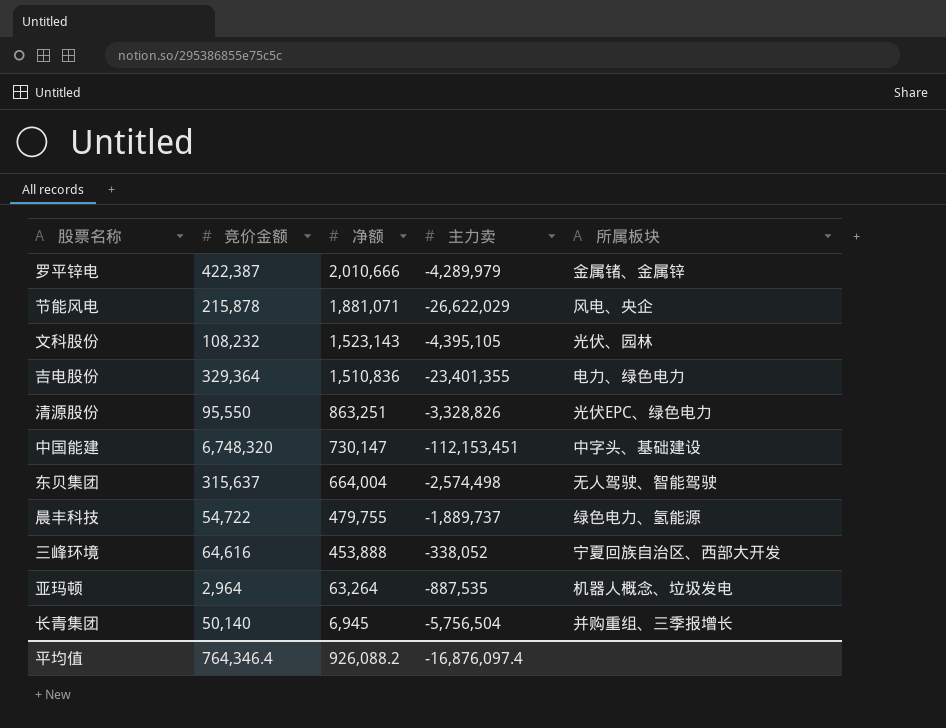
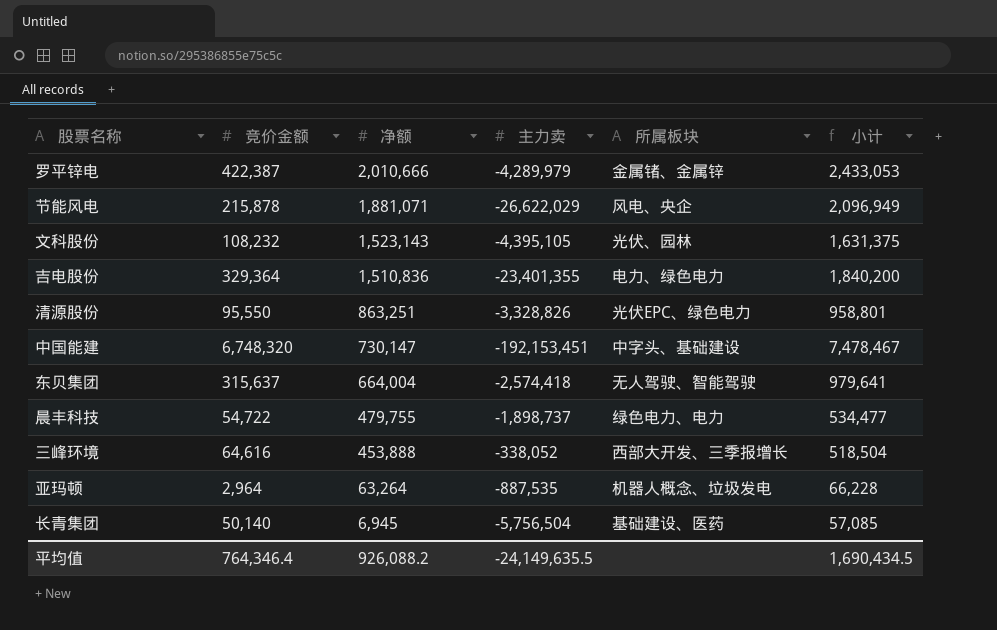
column 小计 | formula: none -> [竞价金额] + [净额]
中国能建 | 主力卖: -112,153,451 -> -192,153,451
东贝集团 | 主力卖: -2,574,498 -> -2,574,418
晨丰科技 | 主力卖: -1,889,737 -> -1,898,737
晨丰科技 | 所属板块: 绿色电力、氢能源 -> 绿色电力、电力
三峰环境 | 所属板块: 宁夏回族自治区、西部大开发 -> 西部大开发、三季报增长
长青集团 | 所属板块: 并购重组、三季报增长 -> 基础建设、医药
平均值 | 主力卖: -16,876,097.4 -> -24,149,635.5

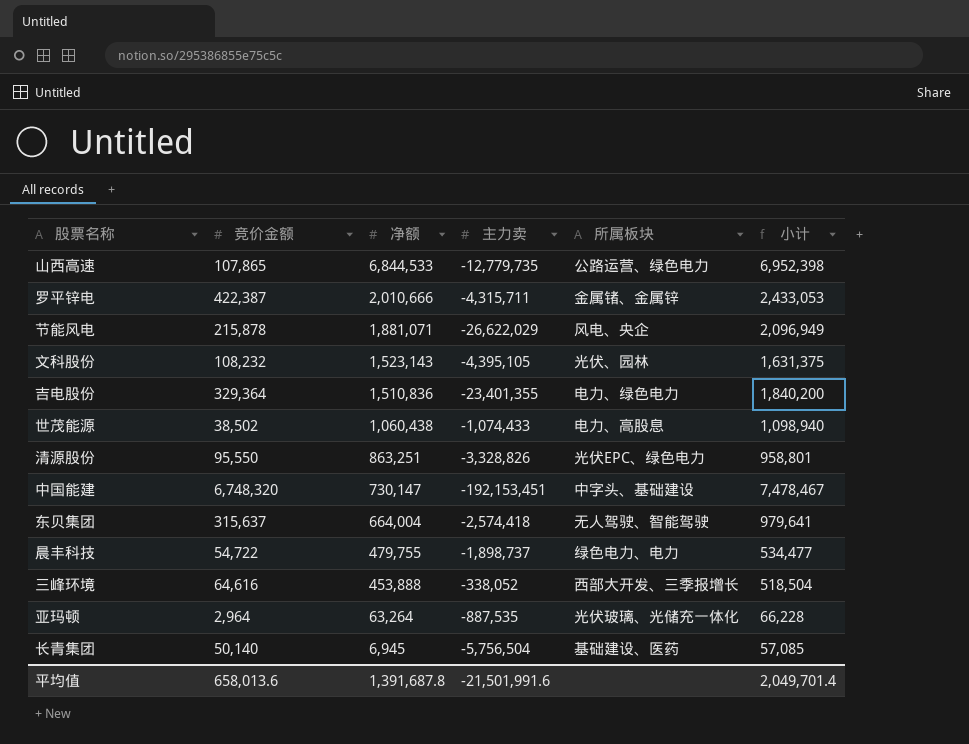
row 山西高速: none -> 107,865 | 6,844,533 | -12,779,735 | 公路运营、绿色电力 | 6,952,398
罗平锌电 | 主力卖: -4,289,979 -> -4,315,711
row 世茂能源: none -> 38,502 | 1,060,438 | -1,074,433 | 电力、高股息 | 1,098,940
亚玛顿 | 所属板块: 机器人概念、垃圾发电 -> 光伏玻璃、光储充一体化
平均值 | 竞价金额: 764,346.4 -> 658,013.6
平均值 | 净额: 926,088.2 -> 1,391,687.8
平均值 | 主力卖: -24,149,635.5 -> -21,501,991.6
平均值 | 小计: 1,690,434.5 -> 2,049,701.4

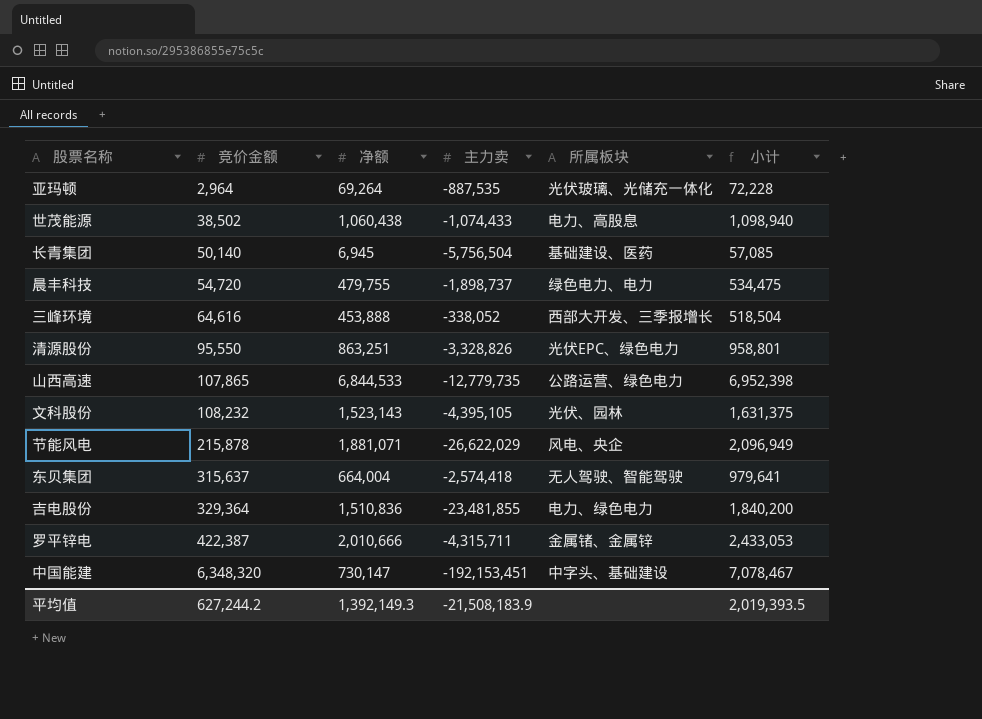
row order: 净额 descending -> 竞价金额 ascending
亚玛顿 | 净额: 63,264 -> 69,264
亚玛顿 | 小计: 66,228 -> 72,228
晨丰科技 | 竞价金额: 54,722 -> 54,720
晨丰科技 | 小计: 534,477 -> 534,475
吉电股份 | 主力卖: -23,401,355 -> -23,481,855
中国能建 | 竞价金额: 6,748,320 -> 6,348,320
中国能建 | 小计: 7,478,467 -> 7,078,467
平均值 | 竞价金额: 658,013.6 -> 627,244.2
平均值 | 净额: 1,391,687.8 -> 1,392,149.3
平均值 | 主力卖: -21,501,991.6 -> -21,508,183.9
平均值 | 小计: 2,049,701.4 -> 2,019,393.5

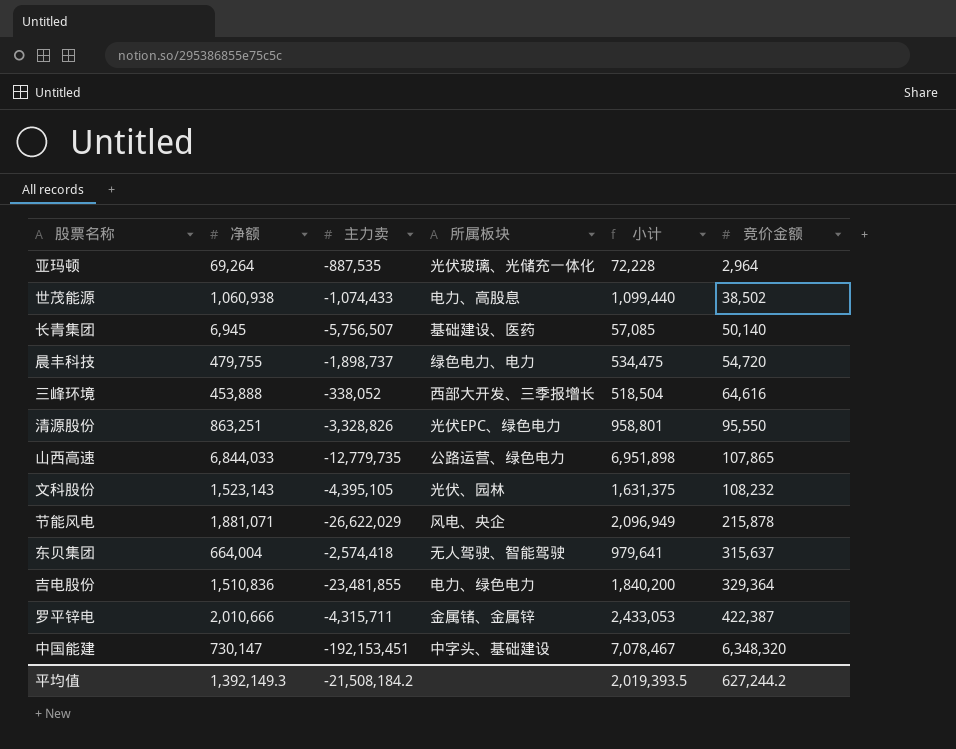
column 竞价金额 | position: 2 -> 6
世茂能源 | 净额: 1,060,438 -> 1,060,938
世茂能源 | 小计: 1,098,940 -> 1,099,440
长青集团 | 主力卖: -5,756,504 -> -5,756,507
山西高速 | 净额: 6,844,533 -> 6,844,033
山西高速 | 小计: 6,952,398 -> 6,951,898
平均值 | 主力卖: -21,508,183.9 -> -21,508,184.2

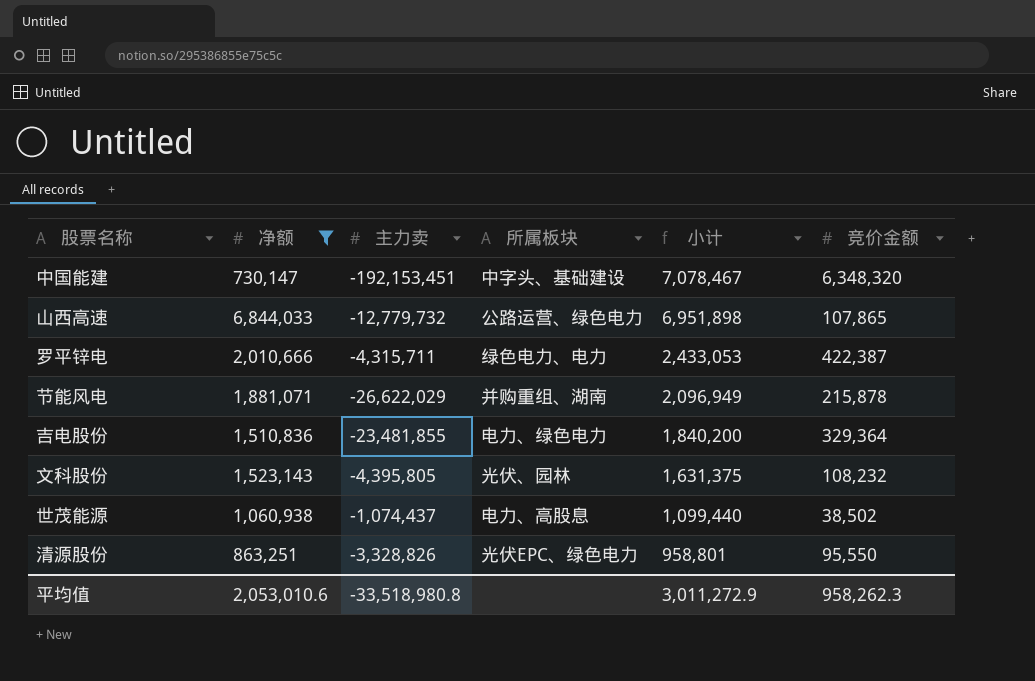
filter: none -> 净额 >= 730,147
row order: 竞价金额 ascending -> 小计 descending
山西高速 | 主力卖: -12,779,735 -> -12,779,732
罗平锌电 | 所属板块: 金属锗、金属锌 -> 绿色电力、电力
节能风电 | 所属板块: 风电、央企 -> 并购重组、湖南
文科股份 | 主力卖: -4,395,105 -> -4,395,805
世茂能源 | 主力卖: -1,074,433 -> -1,074,437
平均值 | 净额: 1,392,149.3 -> 2,053,010.6
平均值 | 主力卖: -21,508,184.2 -> -33,518,980.8
平均值 | 小计: 2,019,393.5 -> 3,011,272.9
平均值 | 竞价金额: 627,244.2 -> 958,262.3

